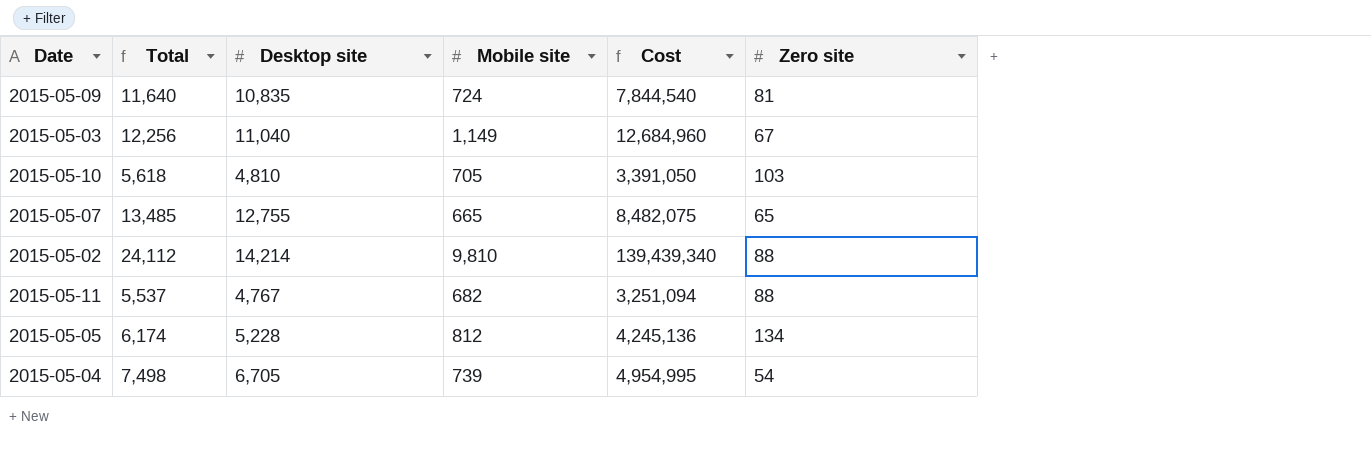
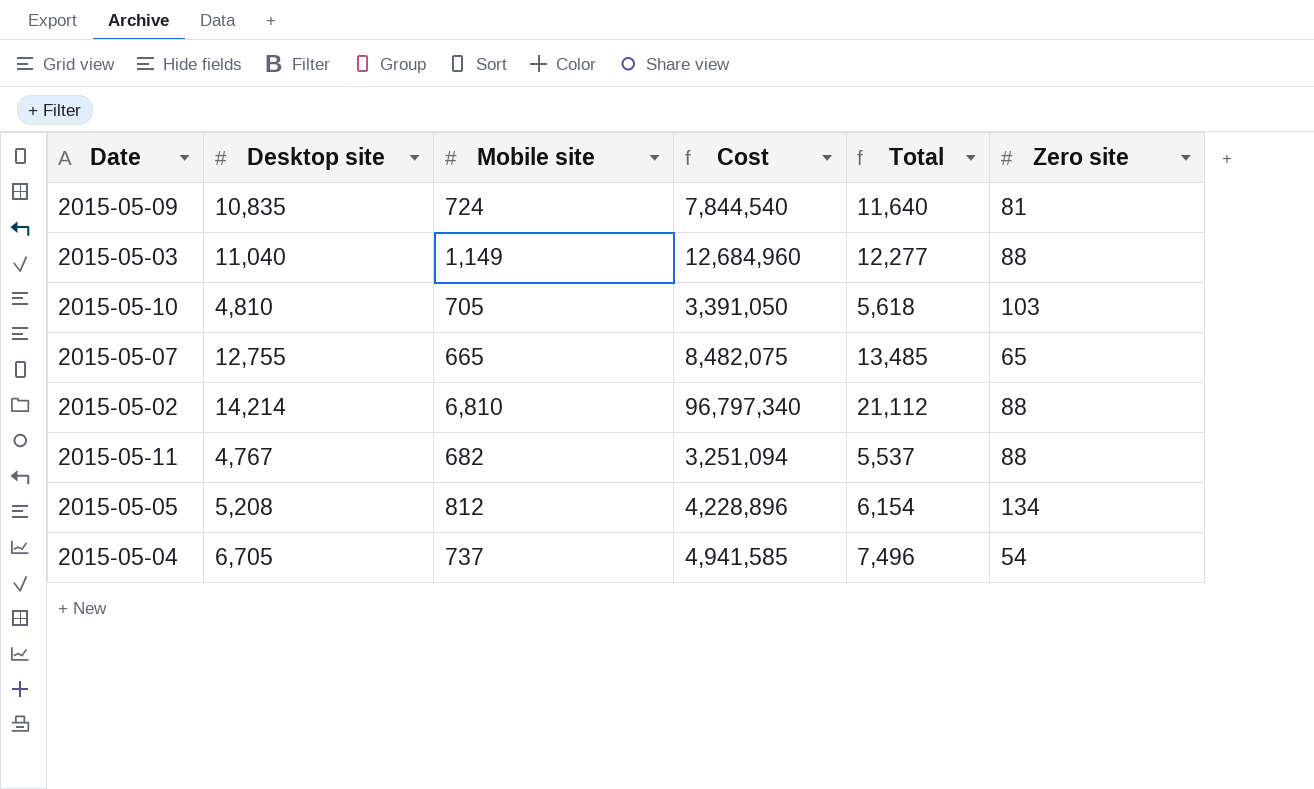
column Total | position: 2 -> 5
2015-05-03 | Total: 12,256 -> 12,277
2015-05-03 | Zero site: 67 -> 88
2015-05-02 | Mobile site: 9,810 -> 6,810
2015-05-02 | Cost: 139,439,340 -> 96,797,340
2015-05-02 | Total: 24,112 -> 21,112
2015-05-05 | Desktop site: 5,228 -> 5,208
2015-05-05 | Cost: 4,245,136 -> 4,228,896
2015-05-05 | Total: 6,174 -> 6,154
2015-05-04 | Mobile site: 739 -> 737
2015-05-04 | Cost: 4,954,995 -> 4,941,585
2015-05-04 | Total: 7,498 -> 7,496

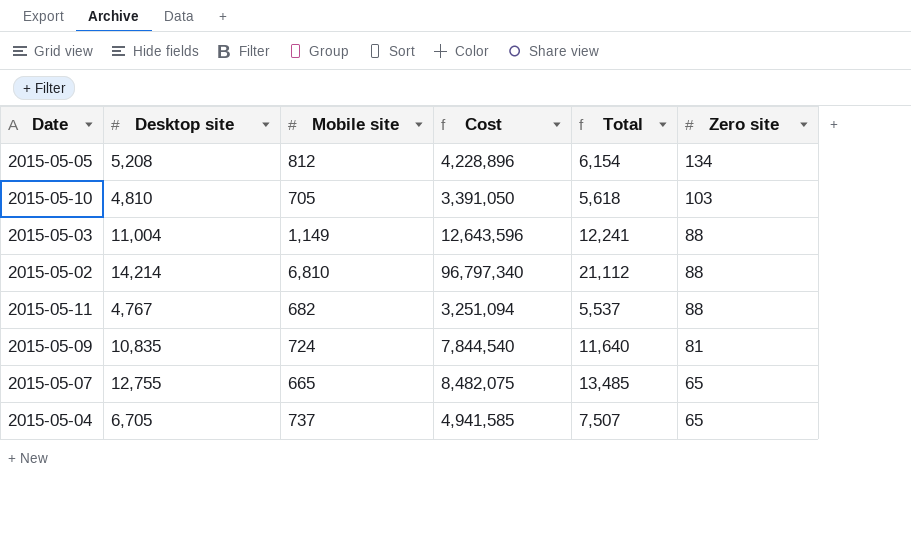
row order: none -> Zero site descending
2015-05-03 | Desktop site: 11,040 -> 11,004
2015-05-03 | Cost: 12,684,960 -> 12,643,596
2015-05-03 | Total: 12,277 -> 12,241
2015-05-04 | Total: 7,496 -> 7,507
2015-05-04 | Zero site: 54 -> 65

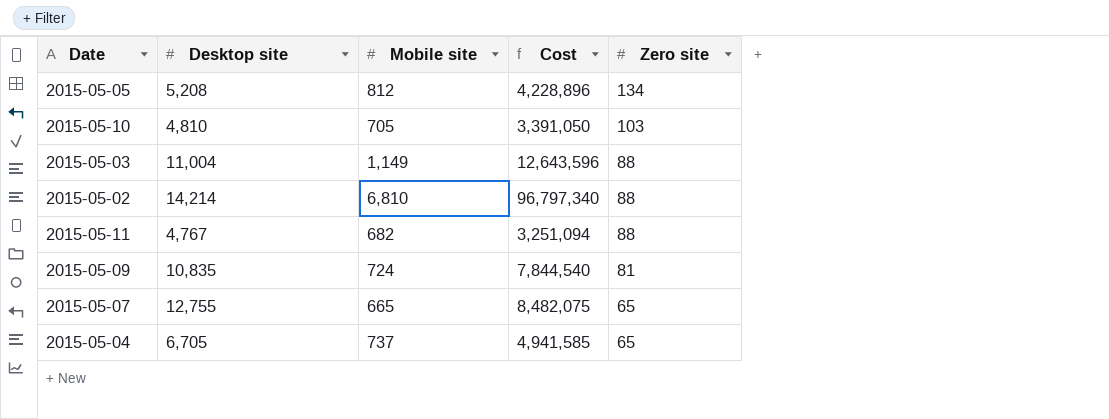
column Total | formula: [Desktop site] + [Mobile site] + [Zero site] -> none

